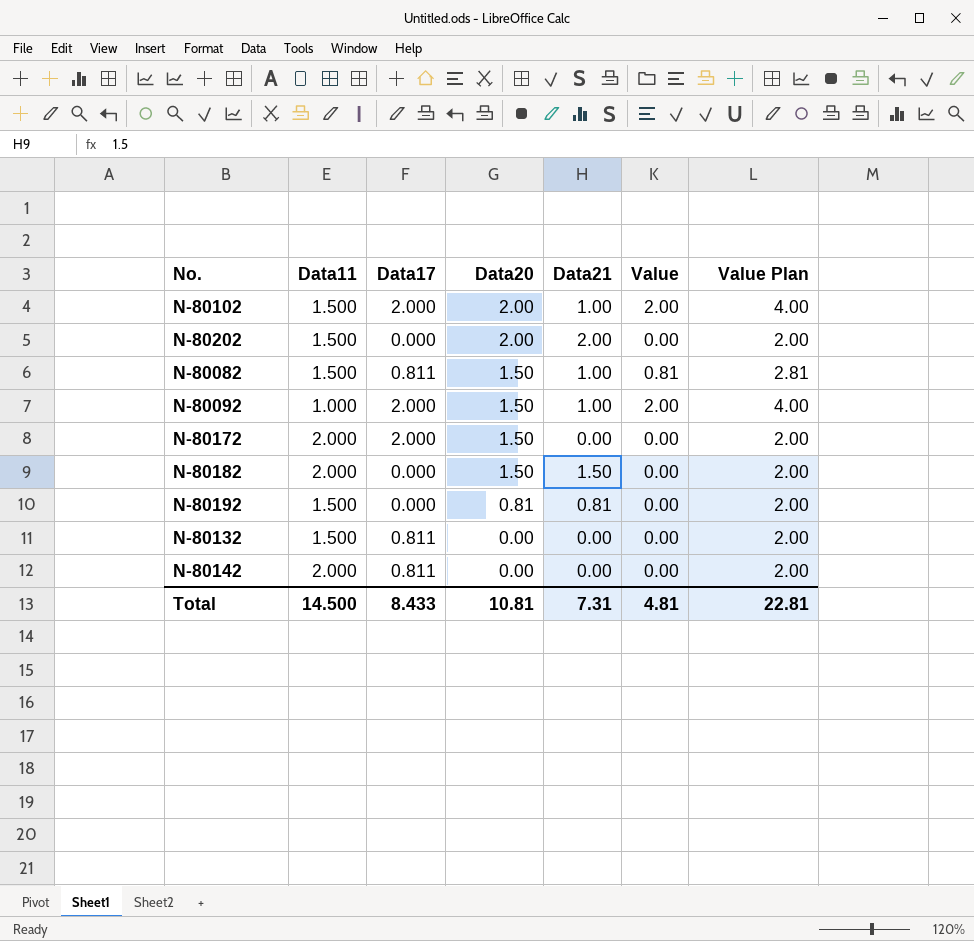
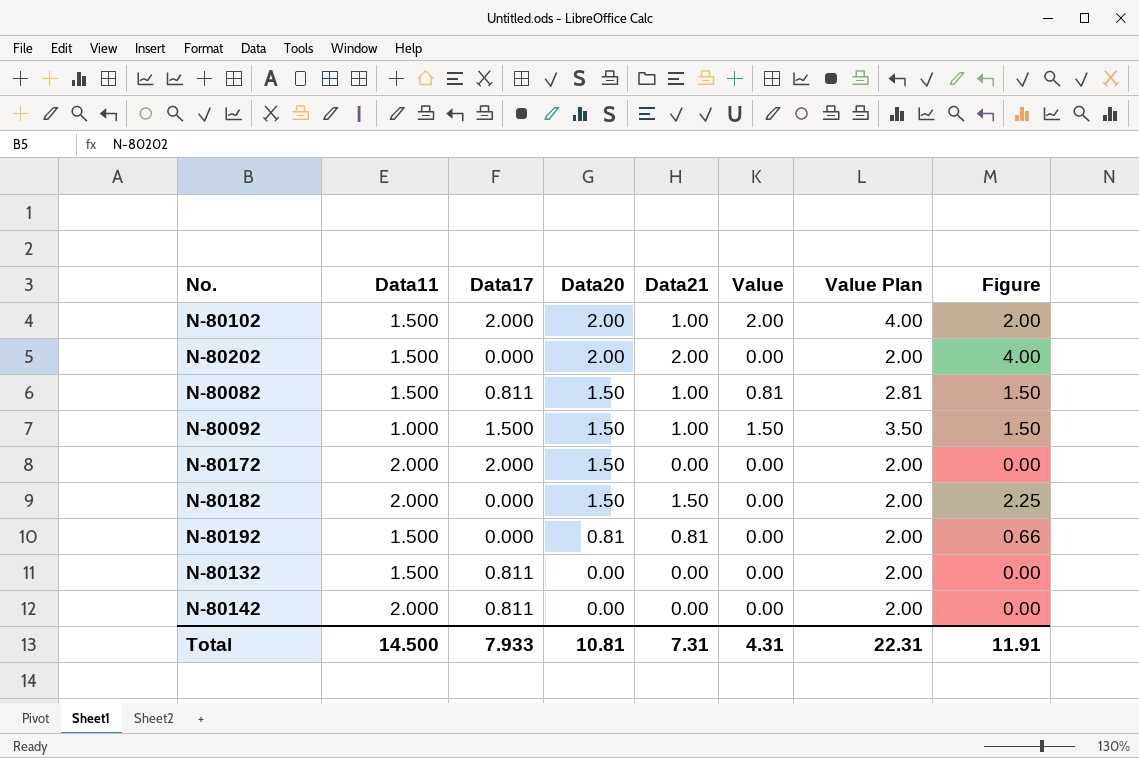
column Figure | formula: none -> [Data20] * [Data21]
N-80092 | Data17: 2.000 -> 1.500
N-80092 | Value: 2.00 -> 1.50
N-80092 | Value Plan: 4.00 -> 3.50
Total | Data17: 8.433 -> 7.933
Total | Value: 4.81 -> 4.31
Total | Value Plan: 22.81 -> 22.31

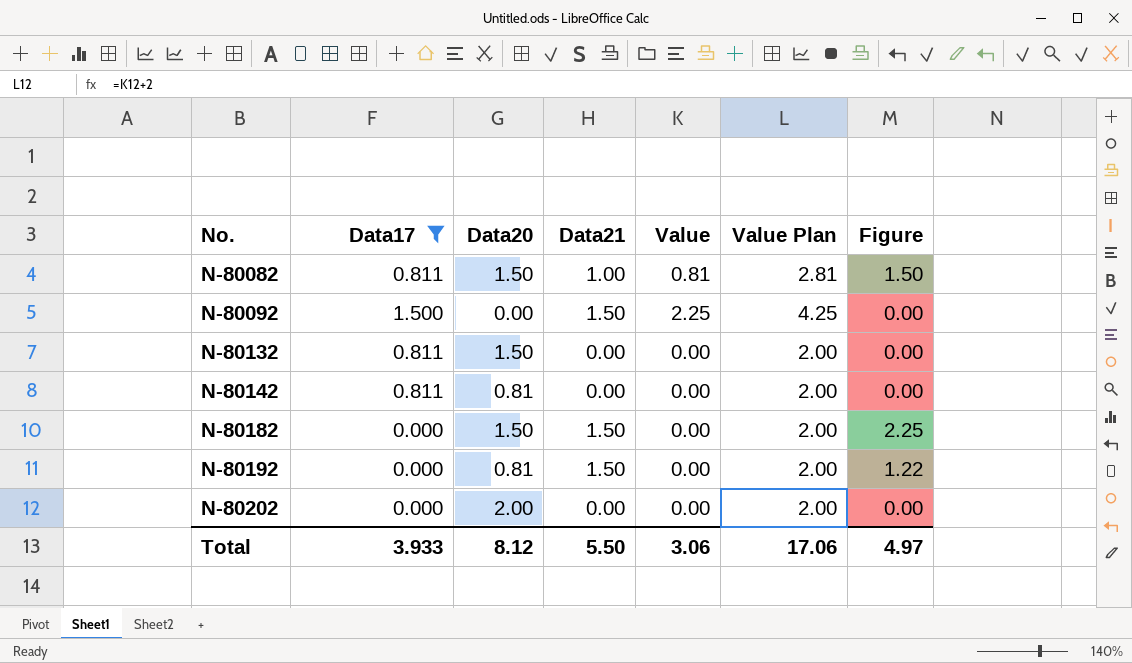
filter: none -> Data17 != 2.000
row order: Data20 descending -> No. ascending
column Data11 | position: 2 -> none
N-80092 | Data20: 1.50 -> 0.00
N-80092 | Data21: 1.00 -> 1.50
N-80092 | Value: 1.50 -> 2.25
N-80092 | Value Plan: 3.50 -> 4.25
N-80092 | Figure: 1.50 -> 0.00
N-80132 | Data20: 0.00 -> 1.50
N-80142 | Data20: 0.00 -> 0.81
N-80192 | Data21: 0.81 -> 1.50
N-80192 | Figure: 0.66 -> 1.22
N-80202 | Data21: 2.00 -> 0.00
N-80202 | Figure: 4.00 -> 0.00
Total | Data17: 7.933 -> 3.933
Total | Data20: 10.81 -> 8.12
Total | Data21: 7.31 -> 5.50
Total | Value: 4.31 -> 3.06
Total | Value Plan: 22.31 -> 17.06
Total | Figure: 11.91 -> 4.97

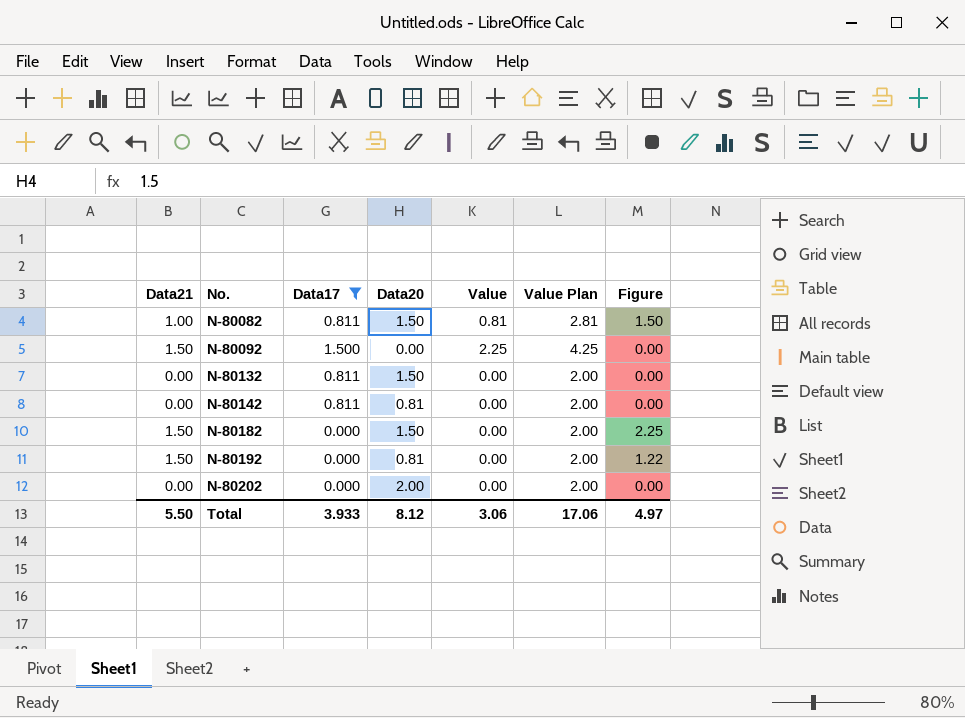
column Data21 | position: 4 -> 1

